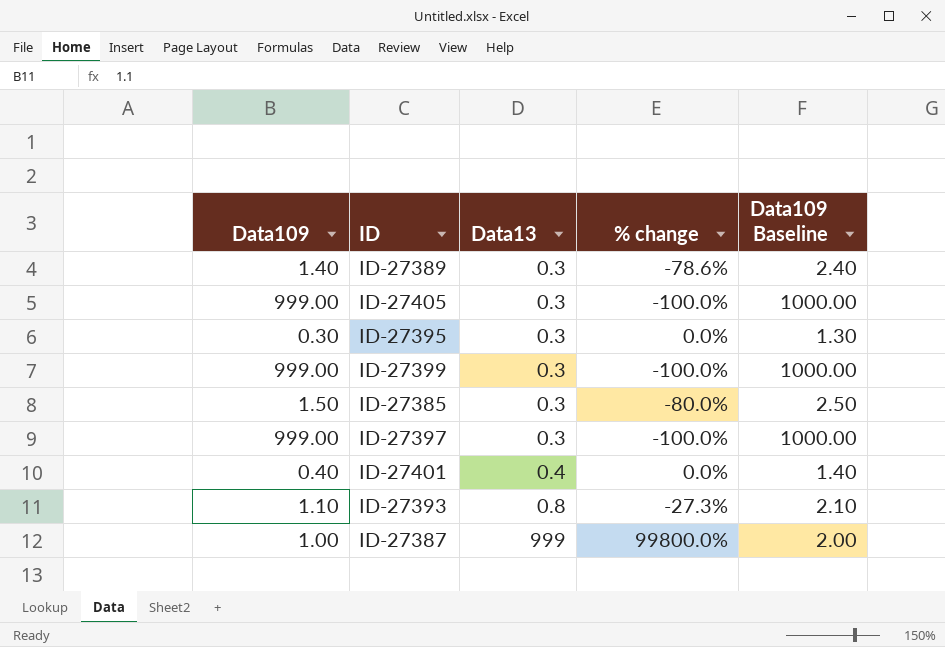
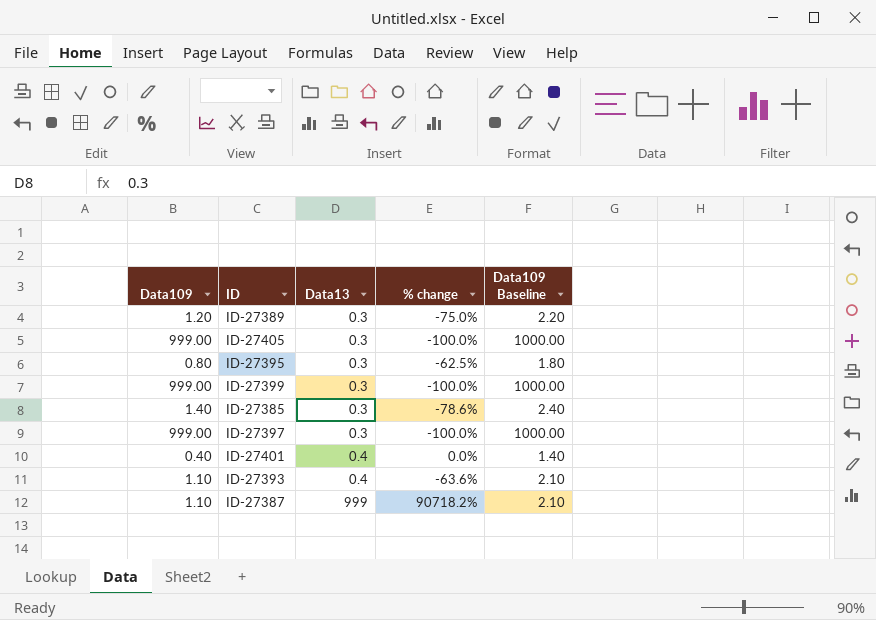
ID-27389 | Data109: 1.40 -> 1.20
ID-27389 | % change: -78.6% -> -75.0%
ID-27389 | Data109 Baseline: 2.40 -> 2.20
ID-27395 | Data109: 0.30 -> 0.80
ID-27395 | % change: 0.0% -> -62.5%
ID-27395 | Data109 Baseline: 1.30 -> 1.80
ID-27385 | Data109: 1.50 -> 1.40
ID-27385 | % change: -80.0% -> -78.6%
ID-27385 | Data109 Baseline: 2.50 -> 2.40
ID-27393 | Data13: 0.8 -> 0.4
ID-27393 | % change: -27.3% -> -63.6%
ID-27387 | Data109: 1.00 -> 1.10
ID-27387 | % change: 99800.0% -> 90718.2%
ID-27387 | Data109 Baseline: 2.00 -> 2.10

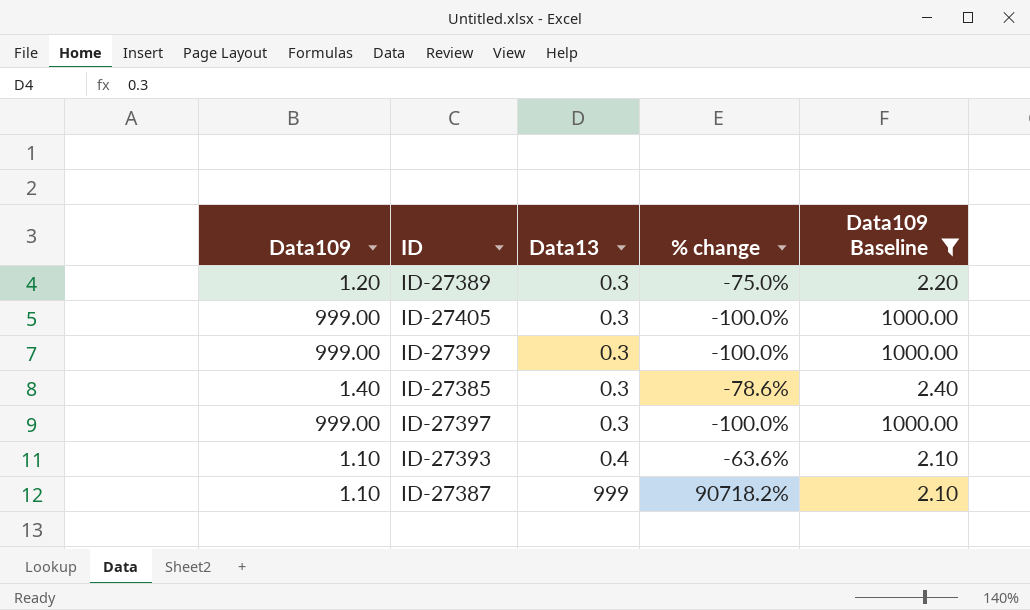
filter: none -> Data109 Baseline >= 2.10

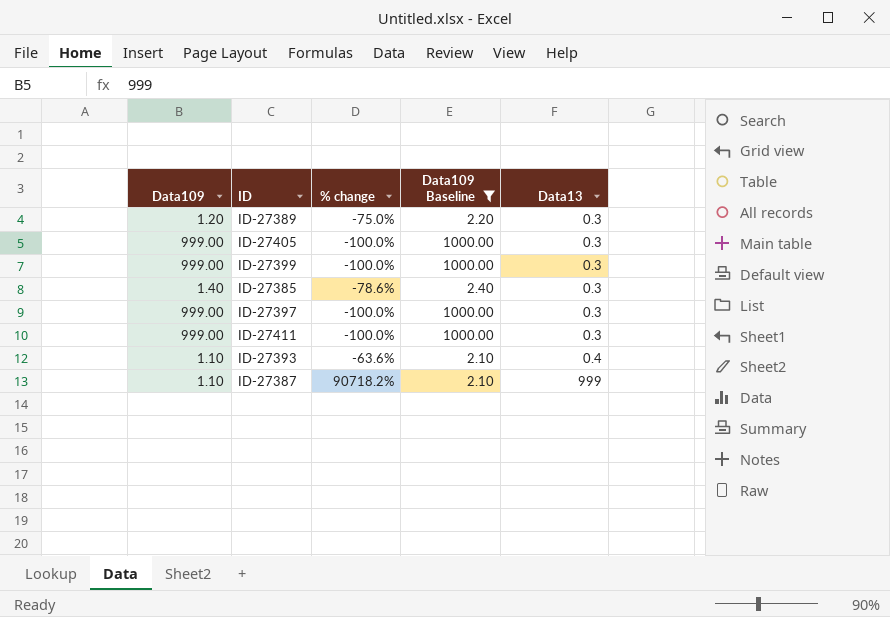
column Data13 | position: 3 -> 5
row ID-27411: none -> 999.00 | -100.0% | 1000.00 | 0.3

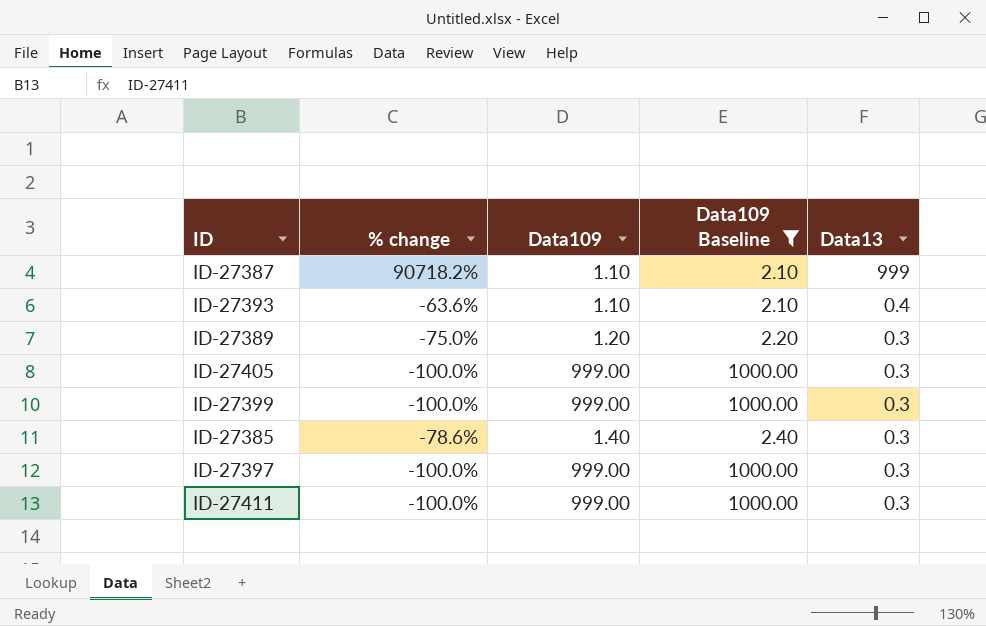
row order: Data13 ascending -> Data13 descending
column Data109 | position: 1 -> 3

